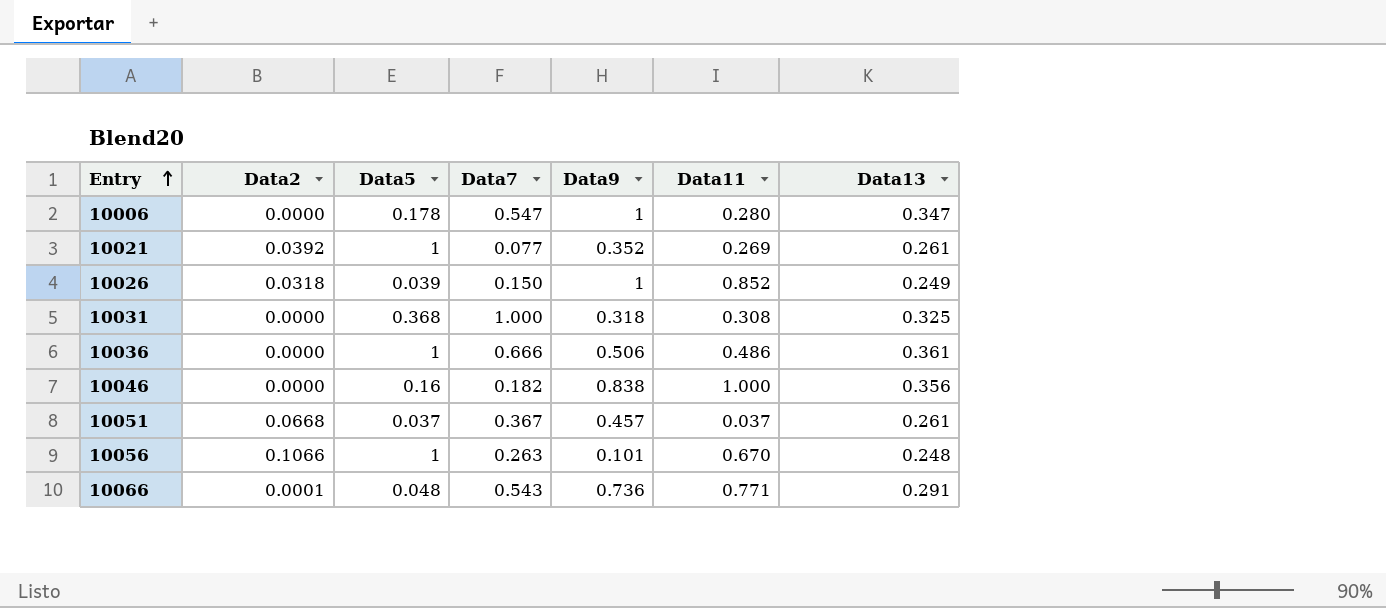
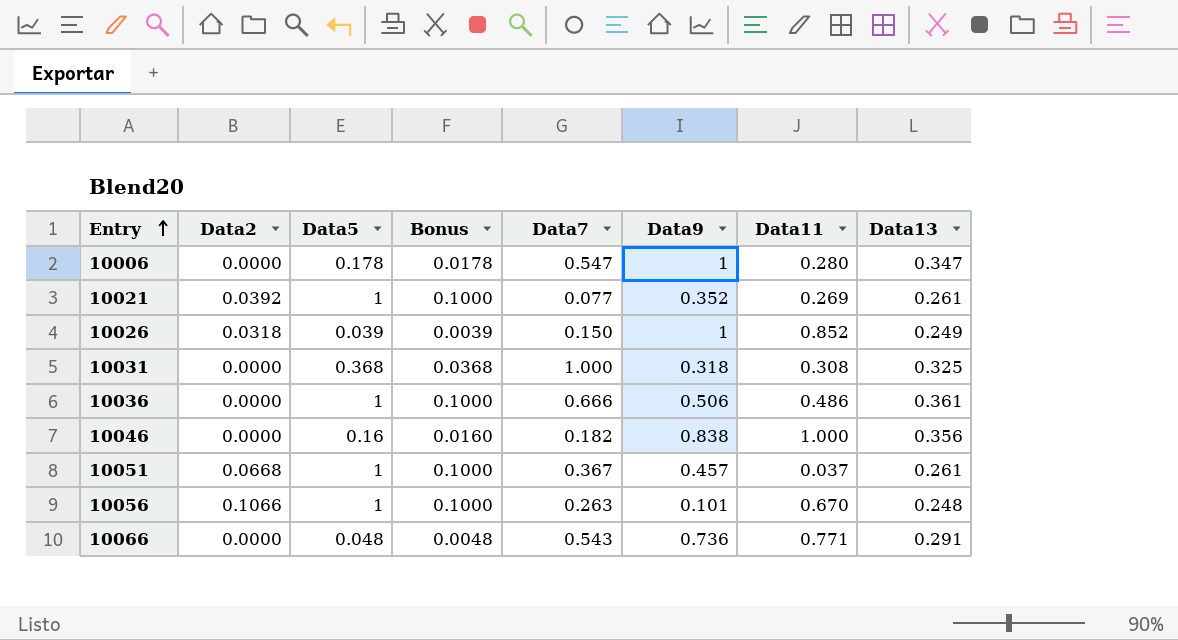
column Bonus | formula: none -> [Data5] * 0.1
10051 | Data5: 0.037 -> 1
10066 | Data2: 0.0001 -> 0.0000

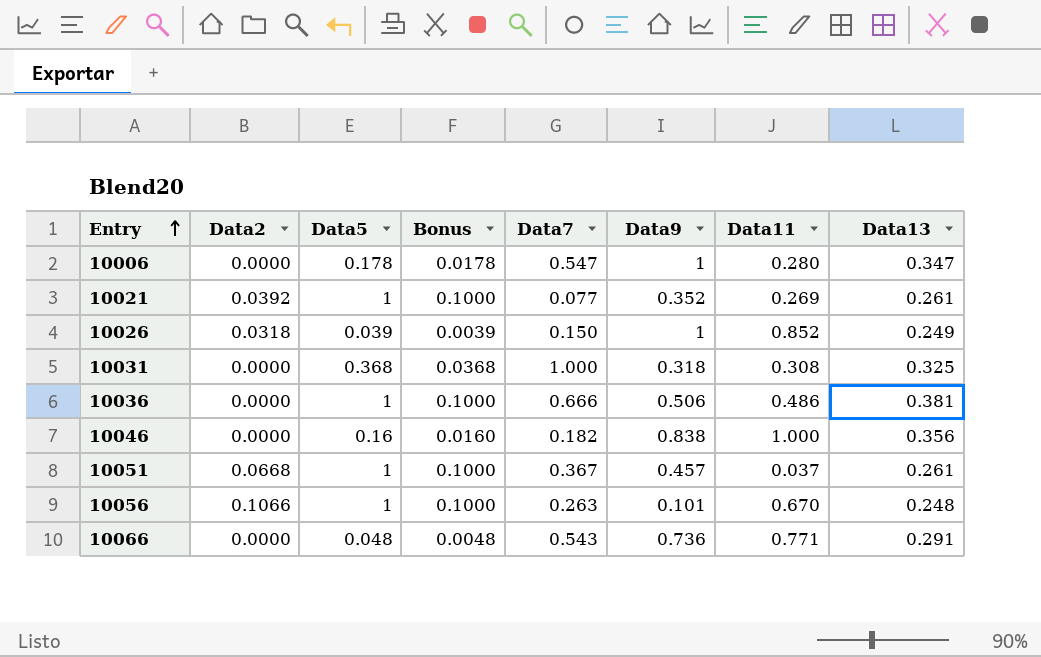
10036 | Data13: 0.361 -> 0.381

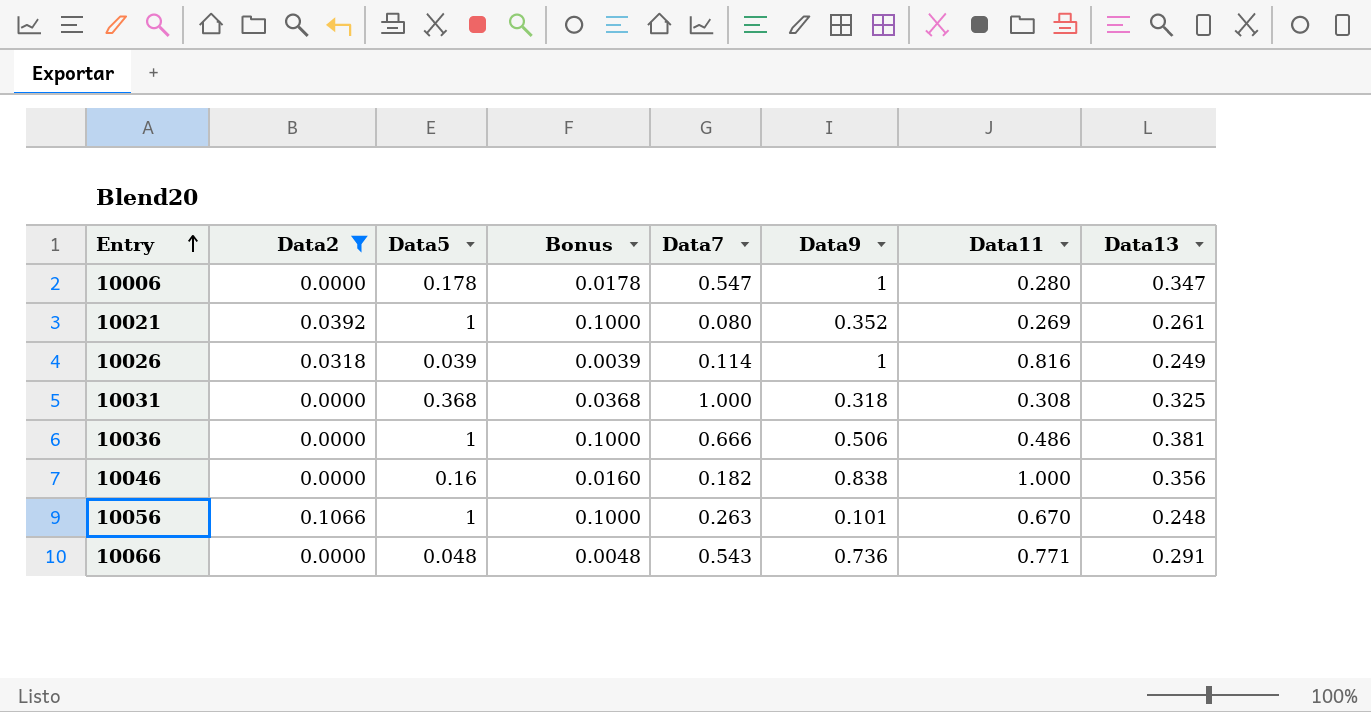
filter: none -> Data2 != 0.0668
10021 | Data7: 0.077 -> 0.080
10026 | Data7: 0.150 -> 0.114
10026 | Data11: 0.852 -> 0.816

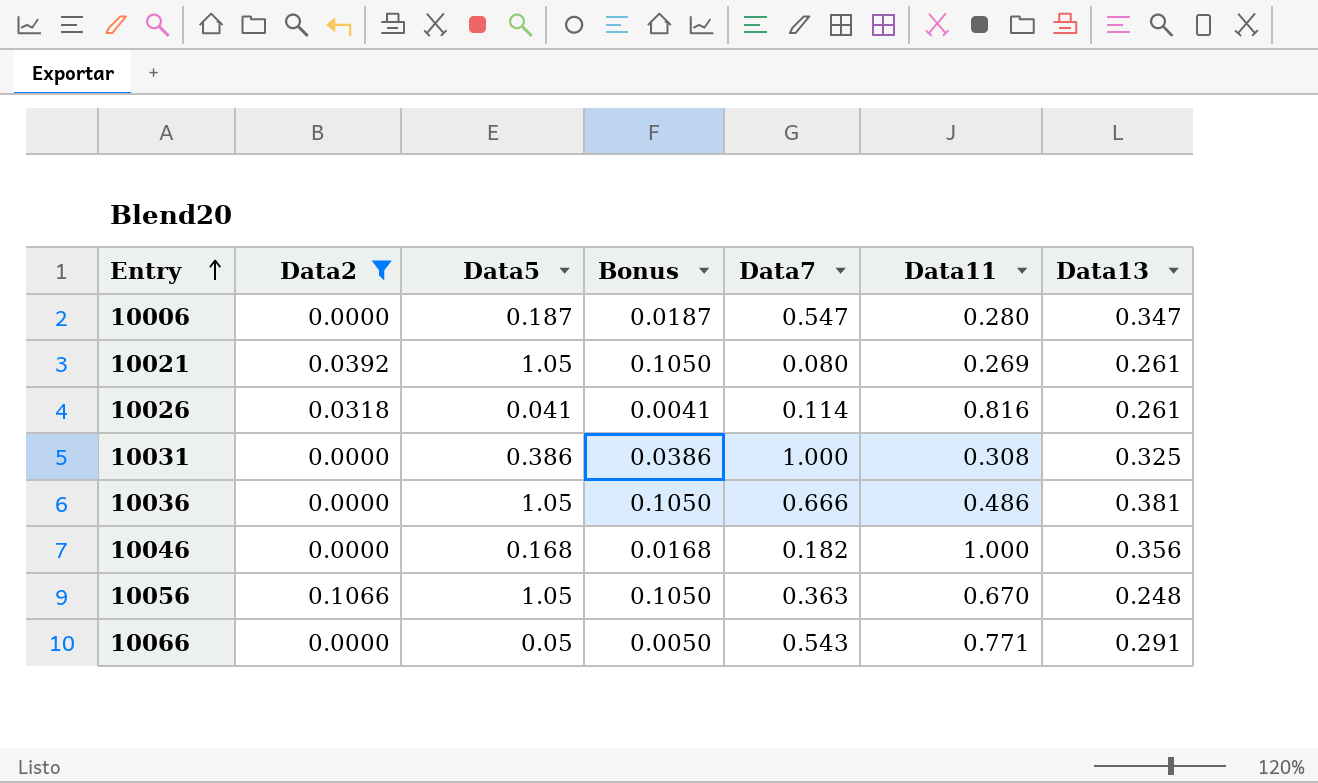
column Data9 | position: 6 -> none
10006 | Data5: 0.178 -> 0.187
10006 | Bonus: 0.0178 -> 0.0187
10021 | Data5: 1 -> 1.05
10021 | Bonus: 0.1000 -> 0.1050
10026 | Data5: 0.039 -> 0.041
10026 | Bonus: 0.0039 -> 0.0041
10026 | Data13: 0.249 -> 0.261
10031 | Data5: 0.368 -> 0.386
10031 | Bonus: 0.0368 -> 0.0386
10036 | Data5: 1 -> 1.05
10036 | Bonus: 0.1000 -> 0.1050
10046 | Data5: 0.16 -> 0.168
10046 | Bonus: 0.0160 -> 0.0168
10056 | Data5: 1 -> 1.05
10056 | Bonus: 0.1000 -> 0.1050
10056 | Data7: 0.263 -> 0.363
10066 | Data5: 0.048 -> 0.05
10066 | Bonus: 0.0048 -> 0.0050

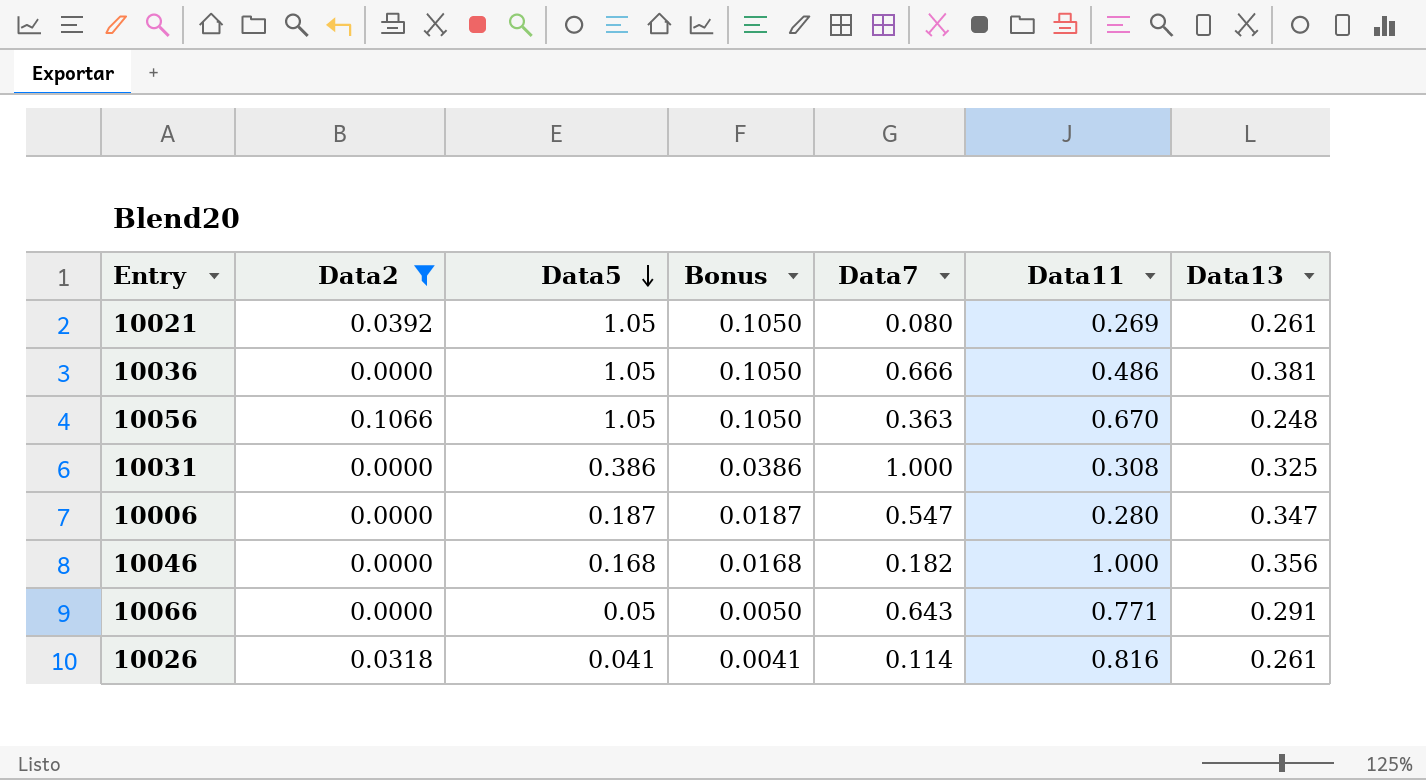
row order: Entry ascending -> Data5 descending
10066 | Data7: 0.543 -> 0.643

